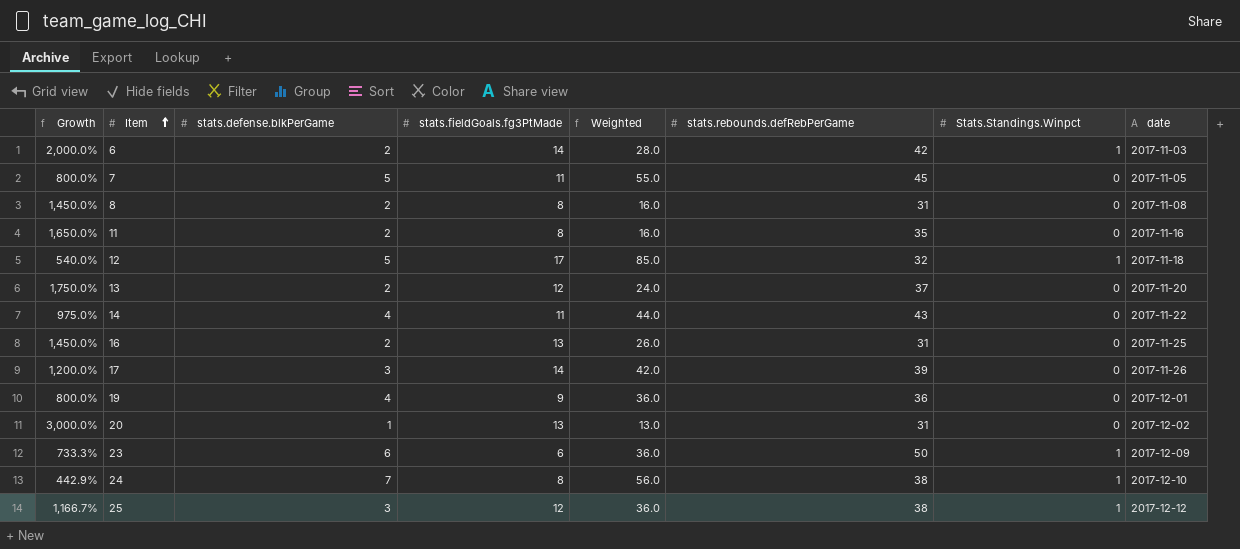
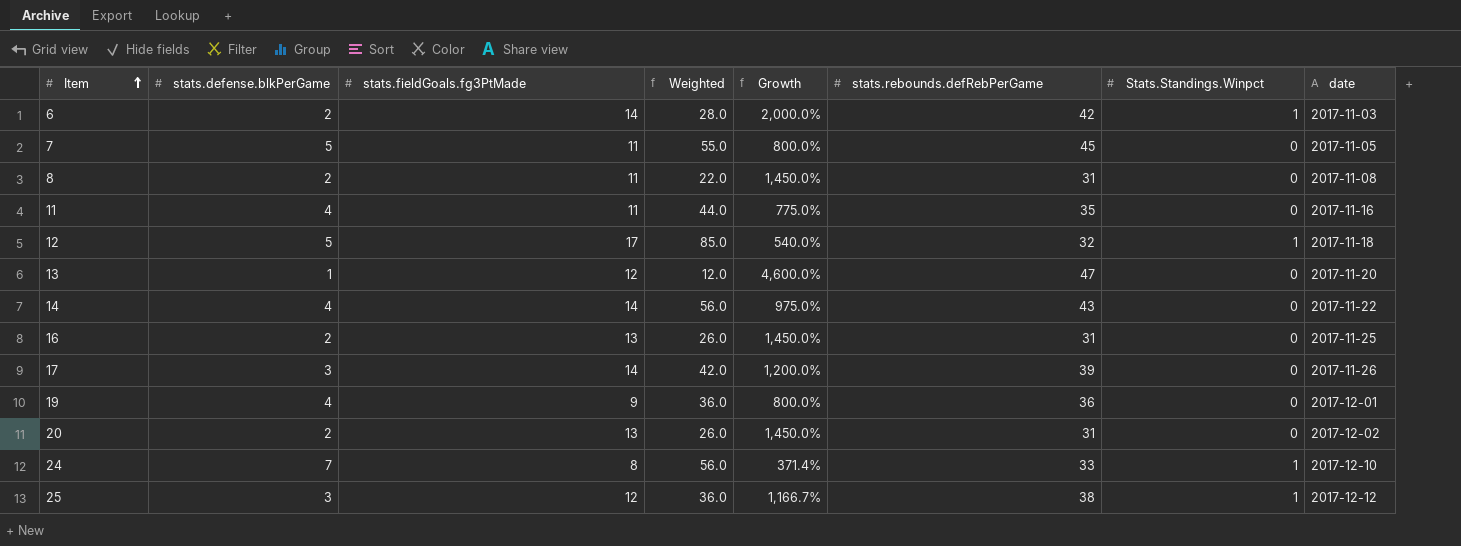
column Growth | position: 1 -> 5
row 23: 733.3% | 6 | 6 | 36.0 | 50 | 1 | 2017-12-09 -> none
8 | stats.fieldGoals.fg3PtMade: 8 -> 11
8 | Weighted: 16.0 -> 22.0
11 | stats.defense.blkPerGame: 2 -> 4
11 | stats.fieldGoals.fg3PtMade: 8 -> 11
11 | Weighted: 16.0 -> 44.0
11 | Growth: 1,650.0% -> 775.0%
13 | stats.defense.blkPerGame: 2 -> 1
13 | Weighted: 24.0 -> 12.0
13 | Growth: 1,750.0% -> 4,600.0%
13 | stats.rebounds.defRebPerGame: 37 -> 47
14 | stats.fieldGoals.fg3PtMade: 11 -> 14
14 | Weighted: 44.0 -> 56.0
20 | stats.defense.blkPerGame: 1 -> 2
20 | Weighted: 13.0 -> 26.0
20 | Growth: 3,000.0% -> 1,450.0%
24 | Growth: 442.9% -> 371.4%
24 | stats.rebounds.defRebPerGame: 38 -> 33

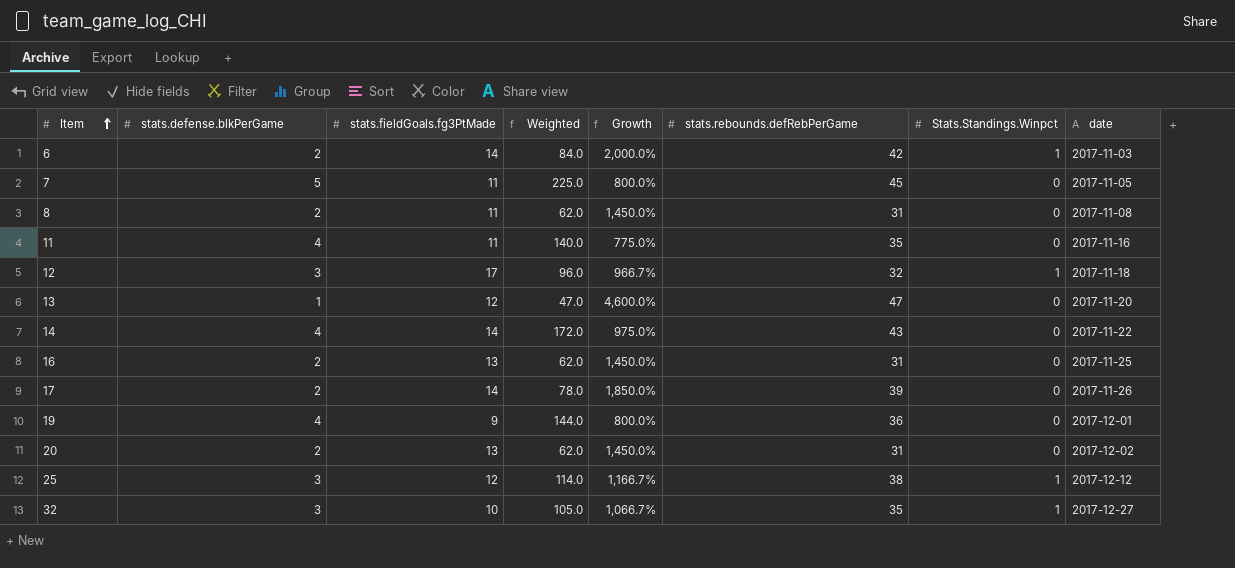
column Weighted | formula: [stats.defense.blkPerGame] * [stats.fieldGoals.fg3PtMade] -> [stats.defense.blkPerGame] * [stats.rebounds.defRebPerGame]
row 24: 7 | 8 | 56.0 | 371.4% | 33 | 1 | 2017-12-10 -> none
12 | stats.defense.blkPerGame: 5 -> 3
12 | Growth: 540.0% -> 966.7%
17 | stats.defense.blkPerGame: 3 -> 2
17 | Growth: 1,200.0% -> 1,850.0%
row 32: none -> 3 | 10 | 105.0 | 1,066.7% | 35 | 1 | 2017-12-27

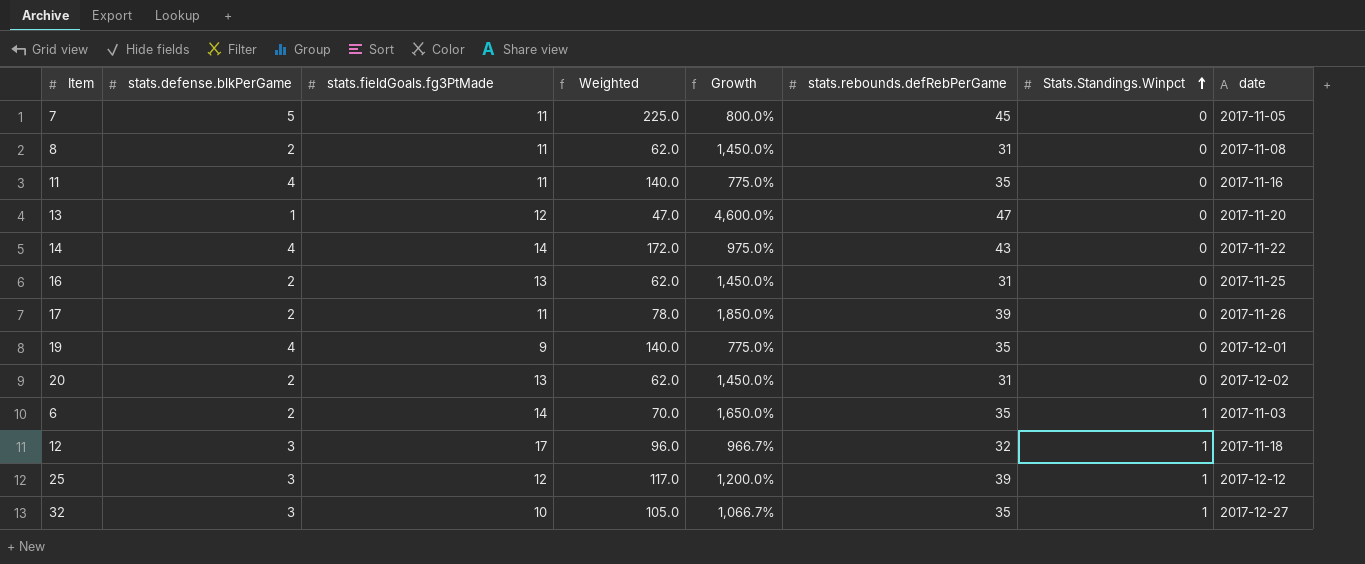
row order: Item ascending -> Stats.Standings.Winpct ascending
17 | stats.fieldGoals.fg3PtMade: 14 -> 11
19 | Weighted: 144.0 -> 140.0
19 | Growth: 800.0% -> 775.0%
19 | stats.rebounds.defRebPerGame: 36 -> 35
6 | Weighted: 84.0 -> 70.0
6 | Growth: 2,000.0% -> 1,650.0%
6 | stats.rebounds.defRebPerGame: 42 -> 35
25 | Weighted: 114.0 -> 117.0
25 | Growth: 1,166.7% -> 1,200.0%
25 | stats.rebounds.defRebPerGame: 38 -> 39

